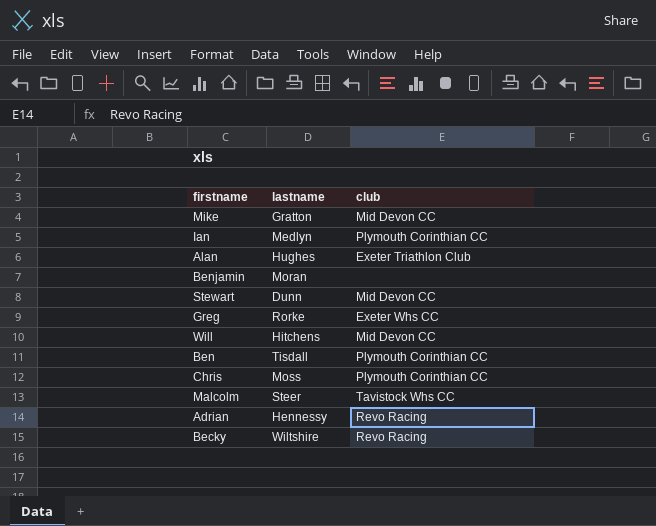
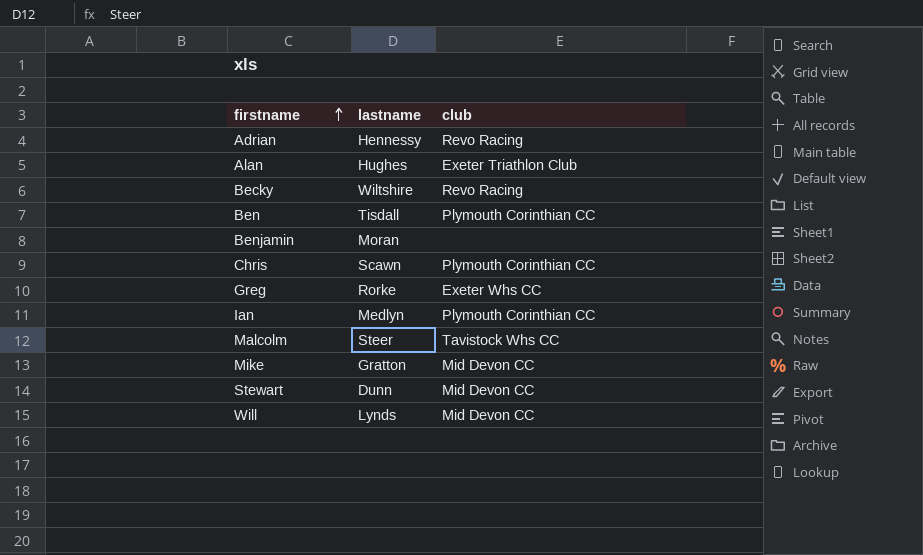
row order: none -> firstname ascending
Chris | lastname: Moss -> Scawn
Will | lastname: Hitchens -> Lynds

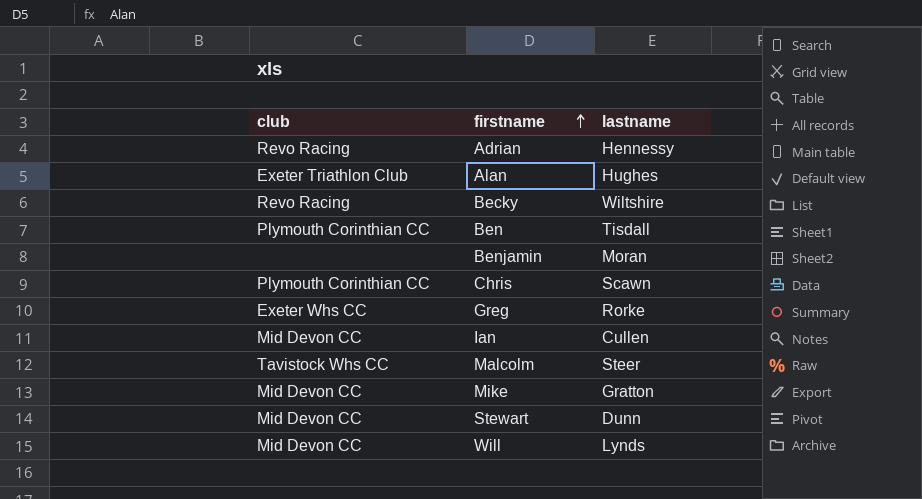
column club | position: 3 -> 1
Ian | club: Plymouth Corinthian CC -> Mid Devon CC
Ian | lastname: Medlyn -> Cullen

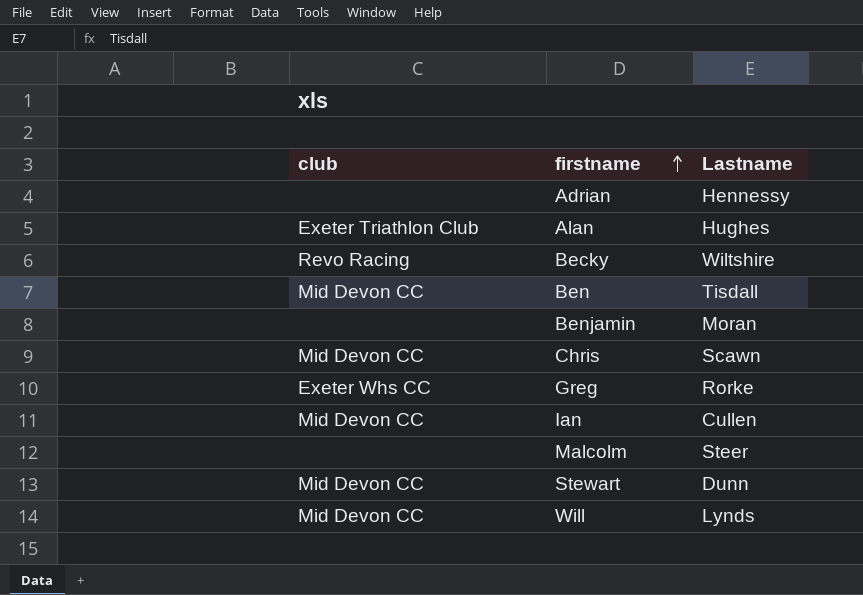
column name: lastname -> Lastname
row Mike: Mid Devon CC | Gratton -> none
Adrian | club: Revo Racing -> none
Ben | club: Plymouth Corinthian CC -> Mid Devon CC
Chris | club: Plymouth Corinthian CC -> Mid Devon CC
Malcolm | club: Tavistock Whs CC -> none

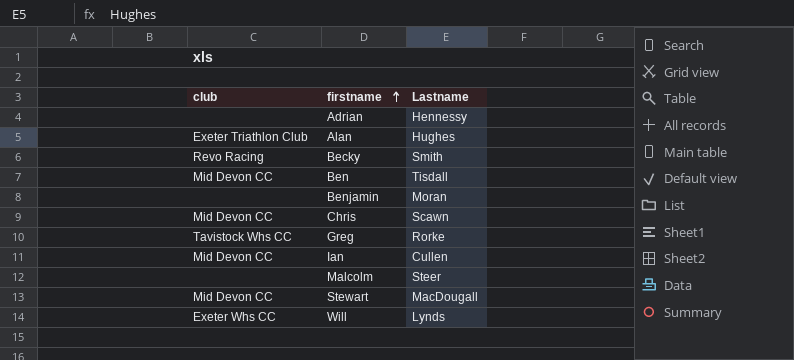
Becky | Lastname: Wiltshire -> Smith
Greg | club: Exeter Whs CC -> Tavistock Whs CC
Stewart | Lastname: Dunn -> MacDougall
Will | club: Mid Devon CC -> Exeter Whs CC

